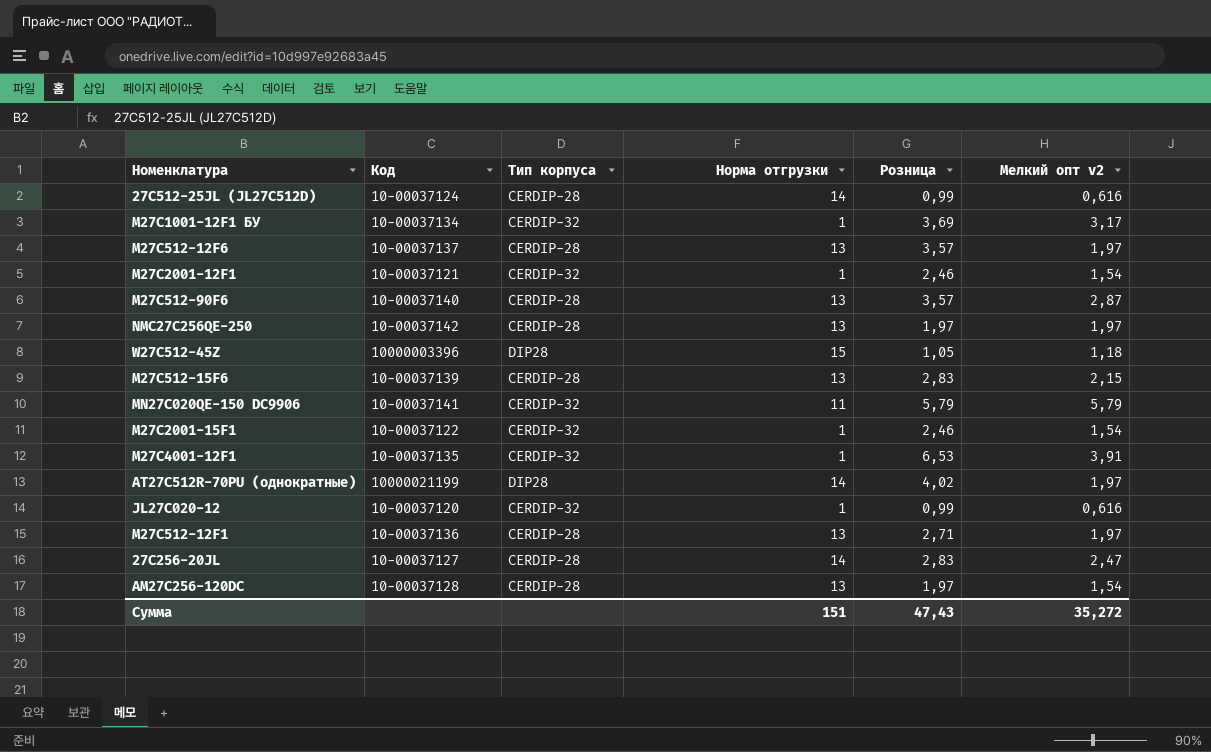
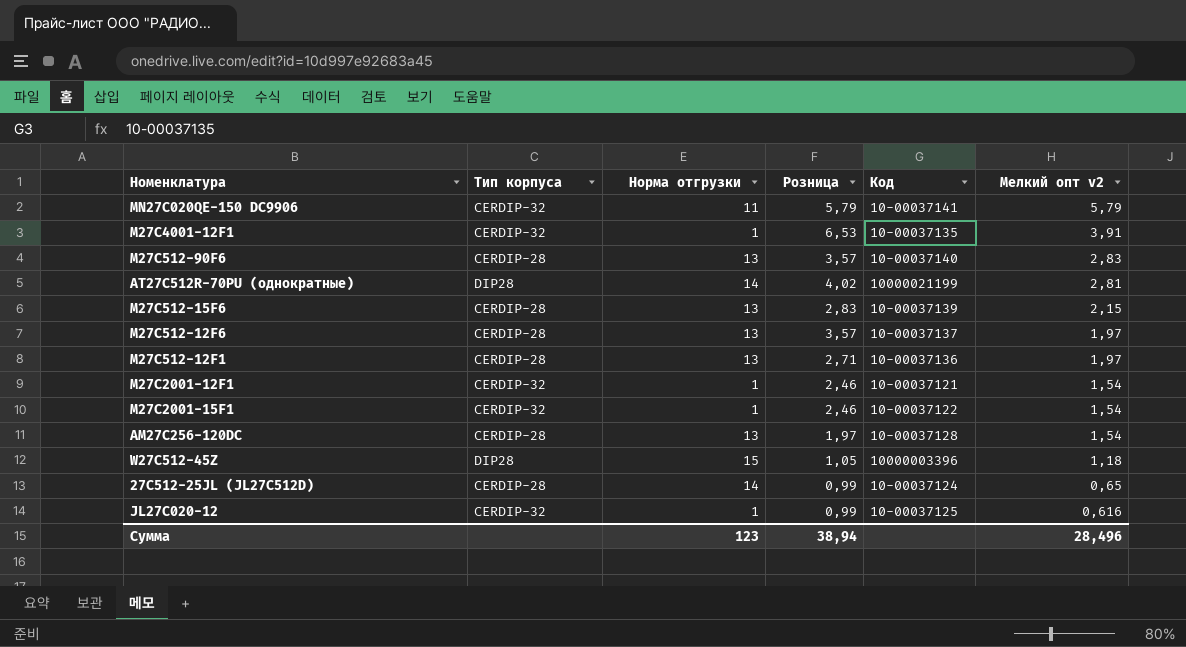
row order: none -> Мелкий опт v2 descending
column Код | position: 2 -> 5
row M27C1001-12F1 БУ: 10-00037134 | CERDIP-32 | 1 | 3,69 | 3,17 -> none
row NMC27C256QE-250: 10-00037142 | CERDIP-28 | 13 | 1,97 | 1,97 -> none
row 27C256-20JL: 10-00037127 | CERDIP-28 | 14 | 2,83 | 2,47 -> none
M27C512-90F6 | Мелкий опт v2: 2,87 -> 2,83
AT27C512R-70PU (однократные) | Мелкий опт v2: 1,97 -> 2,81
27C512-25JL (JL27C512D) | Мелкий опт v2: 0,616 -> 0,65
JL27C020-12 | Код: 10-00037120 -> 10-00037125
Сумма | Норма отгрузки: 151 -> 123
Сумма | Розница: 47,43 -> 38,94
Сумма | Мелкий опт v2: 35,272 -> 28,496

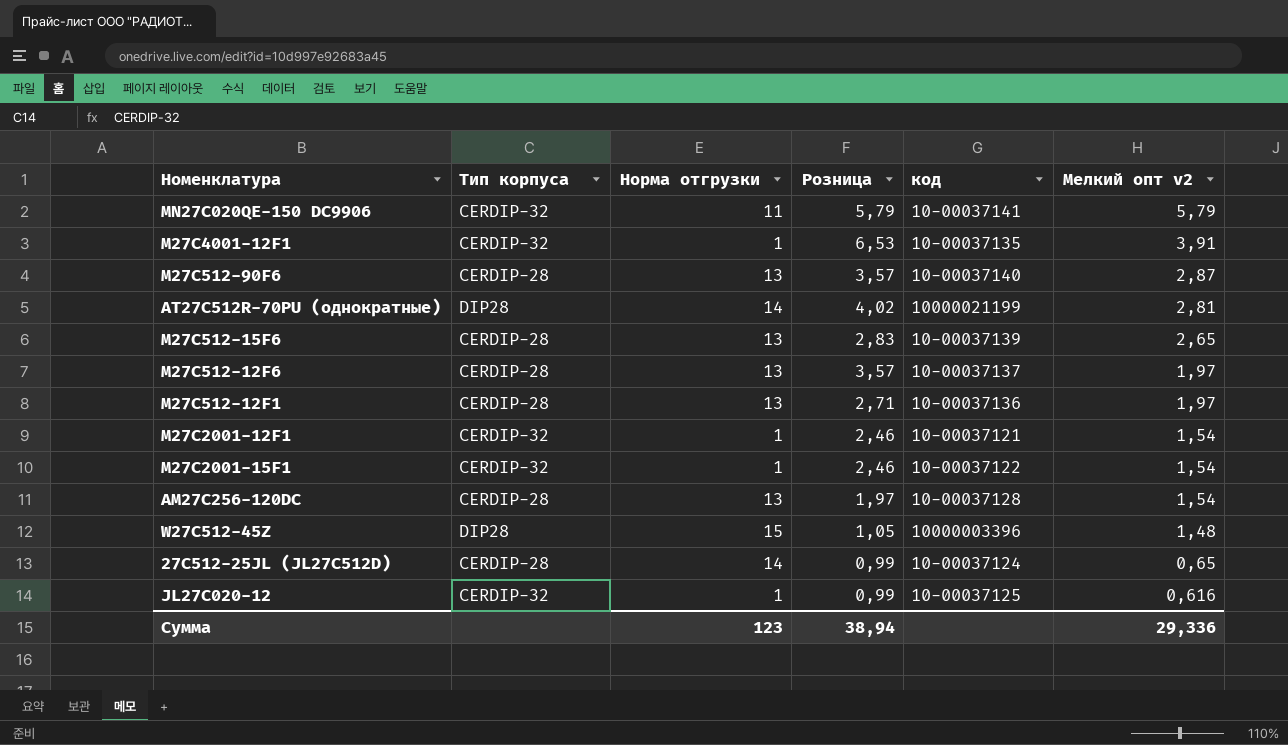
column name: Код -> код
M27C512-90F6 | Мелкий опт v2: 2,83 -> 2,87
M27C512-15F6 | Мелкий опт v2: 2,15 -> 2,65
W27C512-45Z | Мелкий опт v2: 1,18 -> 1,48
Сумма | Мелкий опт v2: 28,496 -> 29,336

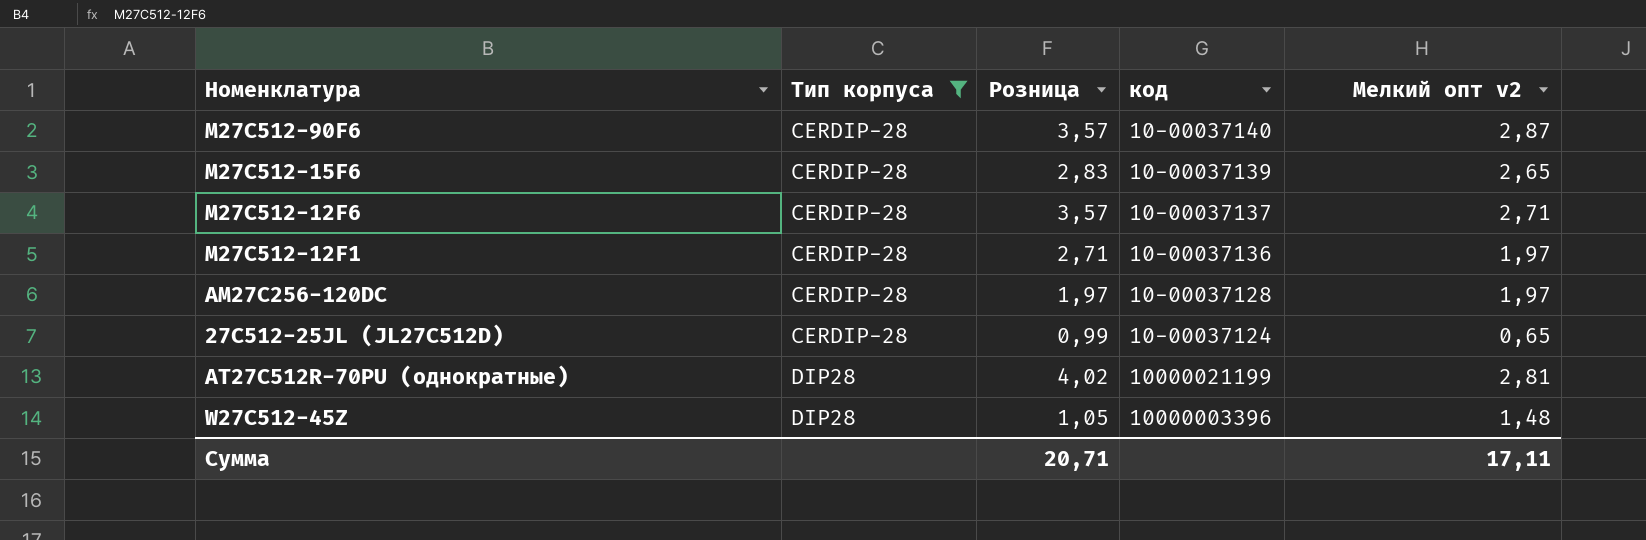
filter: none -> Тип корпуса != CERDIP-32
row order: Мелкий опт v2 descending -> Тип корпуса ascending
column Норма отгрузки | position: 3 -> none
M27C512-12F6 | Мелкий опт v2: 1,97 -> 2,71
AM27C256-120DC | Мелкий опт v2: 1,54 -> 1,97
Сумма | Розница: 38,94 -> 20,71
Сумма | Мелкий опт v2: 29,336 -> 17,11

